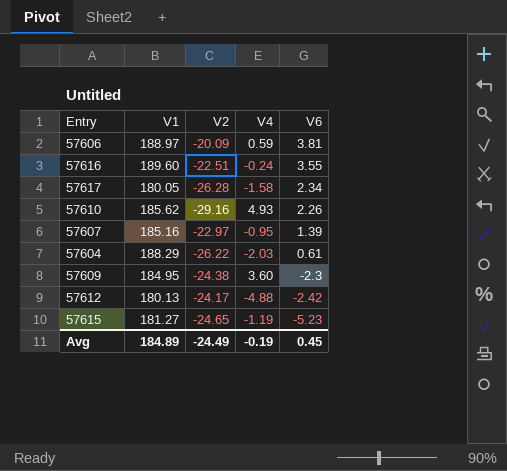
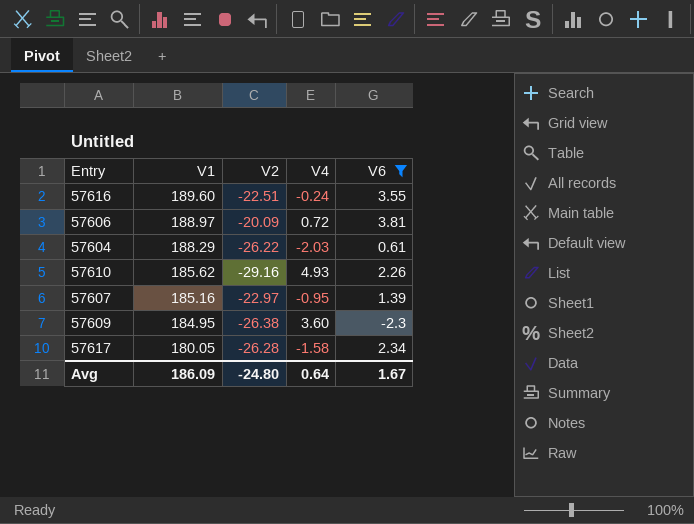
filter: none -> V6 >= -2.3
row order: V6 descending -> V1 descending
57606 | V4: 0.59 -> 0.72
57609 | V2: -24.38 -> -26.38
Avg | V1: 184.89 -> 186.09
Avg | V2: -24.49 -> -24.80
Avg | V4: -0.19 -> 0.64
Avg | V6: 0.45 -> 1.67

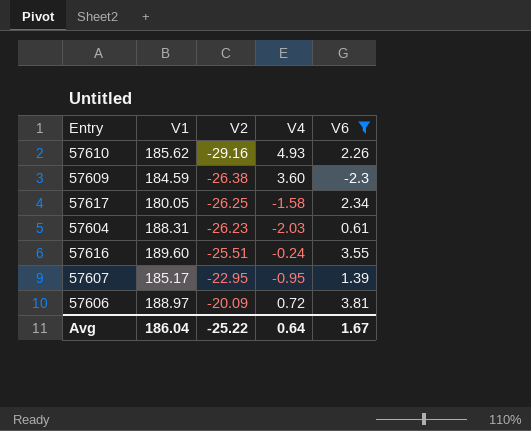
row order: V1 descending -> V2 ascending
57609 | V1: 184.95 -> 184.59
57617 | V2: -26.28 -> -26.25
57604 | V1: 188.29 -> 188.31
57604 | V2: -26.22 -> -26.23
57616 | V2: -22.51 -> -25.51
57607 | V1: 185.16 -> 185.17
57607 | V2: -22.97 -> -22.95
Avg | V1: 186.09 -> 186.04
Avg | V2: -24.80 -> -25.22

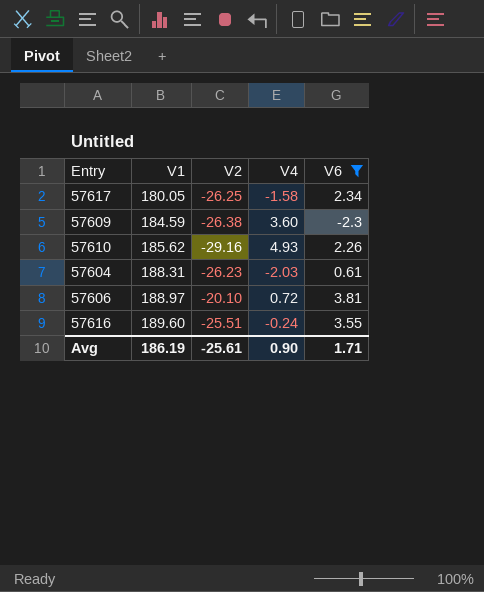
row order: V2 ascending -> V1 ascending
row 57607: 185.17 | -22.95 | -0.95 | 1.39 -> none
57606 | V2: -20.09 -> -20.10
Avg | V1: 186.04 -> 186.19
Avg | V2: -25.22 -> -25.61
Avg | V4: 0.64 -> 0.90
Avg | V6: 1.67 -> 1.71

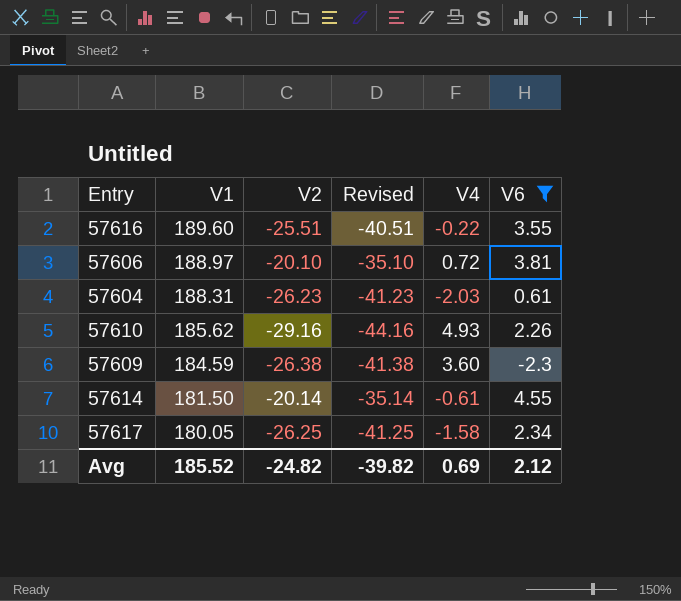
row order: V1 ascending -> V1 descending
column Revised | formula: none -> [V2] - 15
57616 | V4: -0.24 -> -0.22
row 57614: none -> 181.50 | -20.14 | -35.14 | -0.61 | 4.55
Avg | V1: 186.19 -> 185.52
Avg | V2: -25.61 -> -24.82
Avg | V4: 0.90 -> 0.69
Avg | V6: 1.71 -> 2.12

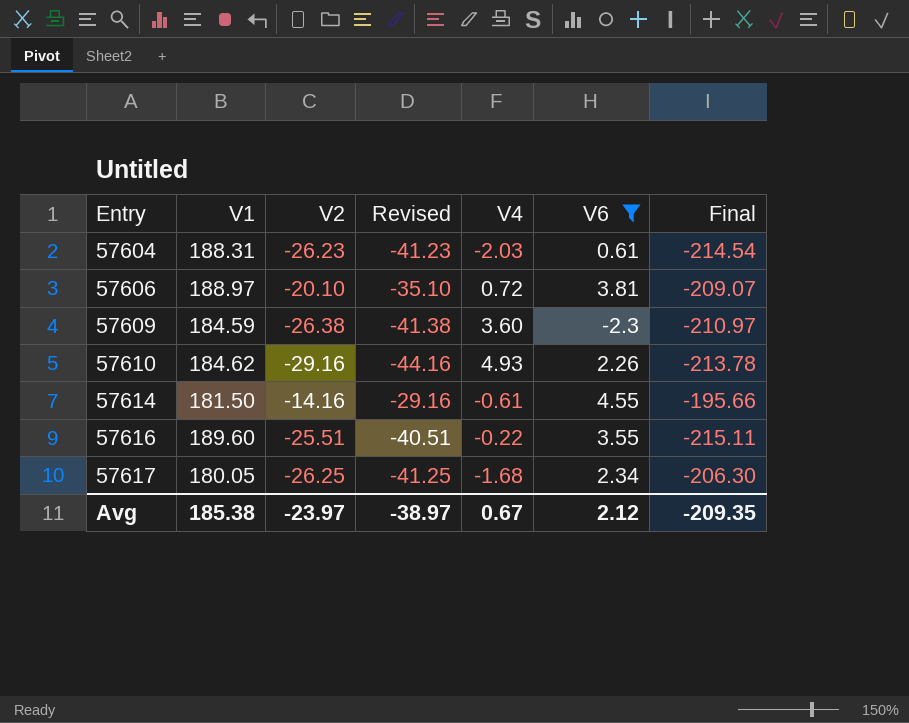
row order: V1 descending -> Entry ascending
column Final | formula: none -> [V2] - [V1]
57610 | V1: 185.62 -> 184.62
57614 | V2: -20.14 -> -14.16
57614 | Revised: -35.14 -> -29.16
57617 | V4: -1.58 -> -1.68
Avg | V1: 185.52 -> 185.38
Avg | V2: -24.82 -> -23.97
Avg | Revised: -39.82 -> -38.97
Avg | V4: 0.69 -> 0.67

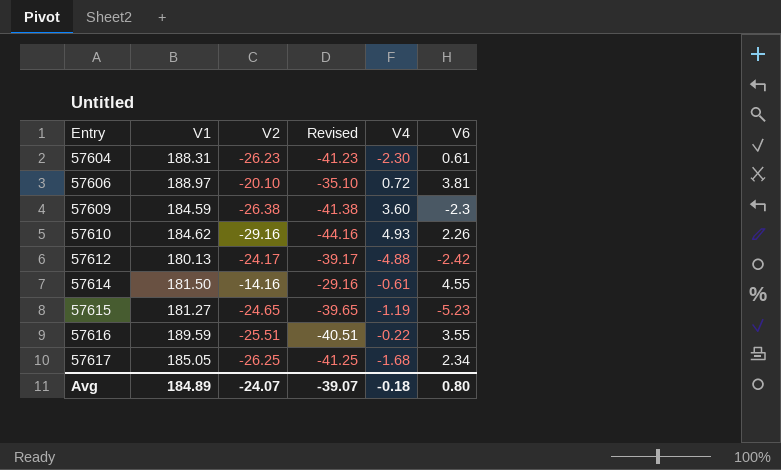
filter: V6 >= -2.3 -> none
column Final | formula: [V2] - [V1] -> none
57604 | V4: -2.03 -> -2.30
57616 | V1: 189.60 -> 189.59
57617 | V1: 180.05 -> 185.05
Avg | V1: 185.38 -> 184.89
Avg | V2: -23.97 -> -24.07
Avg | Revised: -38.97 -> -39.07
Avg | V4: 0.67 -> -0.18
Avg | V6: 2.12 -> 0.80

